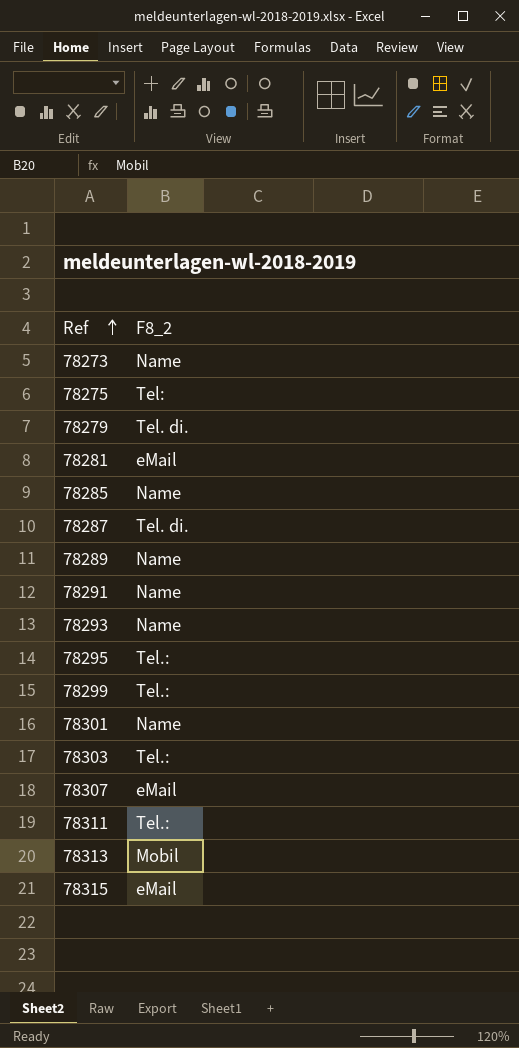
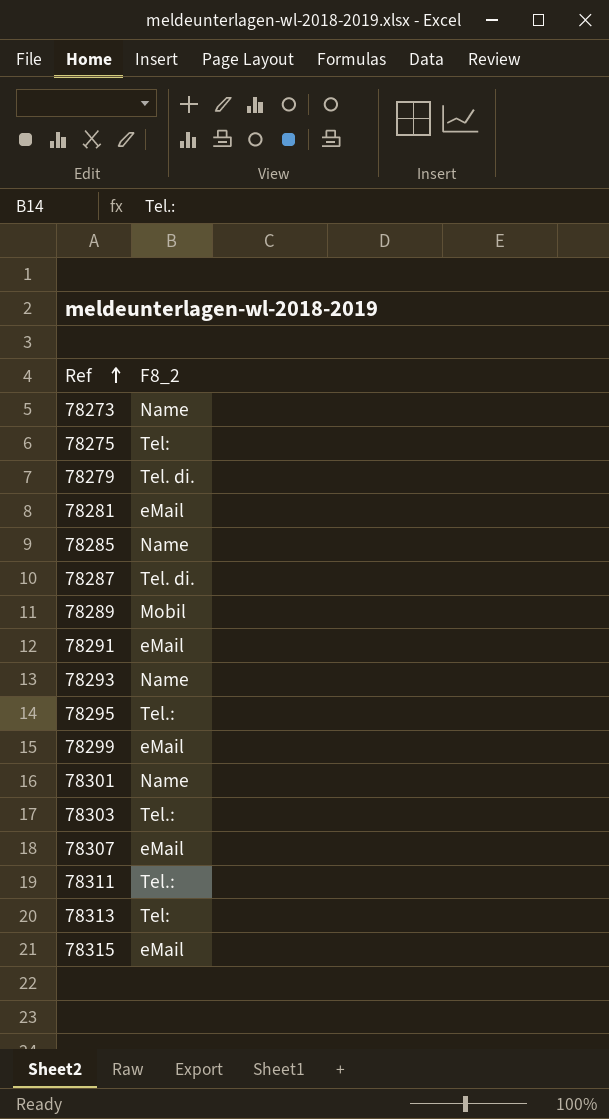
78289 | F8_2: Name -> Mobil
78291 | F8_2: Name -> eMail
78299 | F8_2: Tel.: -> eMail
78313 | F8_2: Mobil -> Tel:

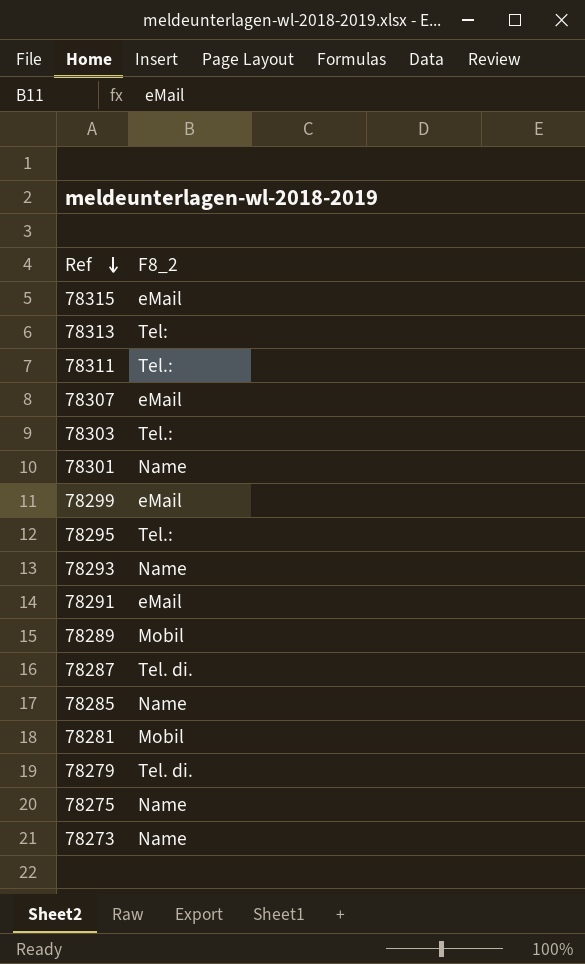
row order: Ref ascending -> Ref descending
78281 | F8_2: eMail -> Mobil
78275 | F8_2: Tel: -> Name

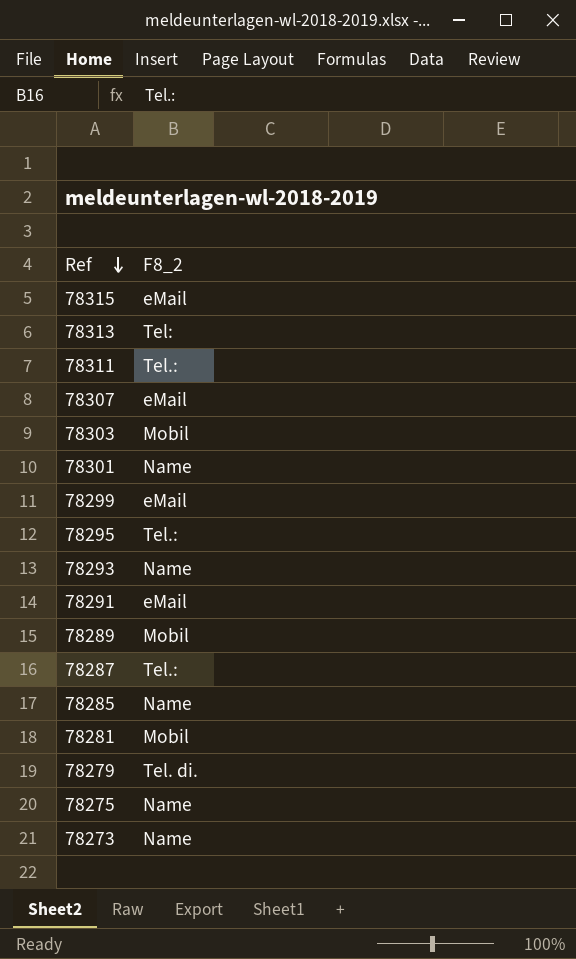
78303 | F8_2: Tel.: -> Mobil
78287 | F8_2: Tel. di. -> Tel.:

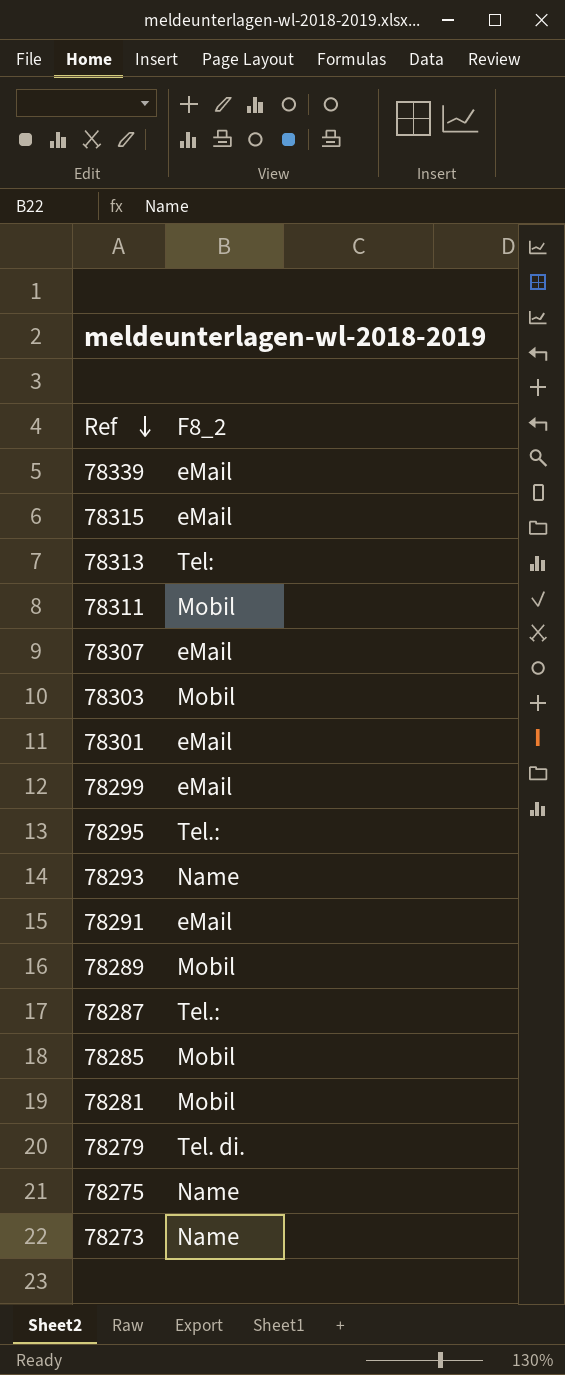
row 78339: none -> eMail
78311 | F8_2: Tel.: -> Mobil
78301 | F8_2: Name -> eMail
78285 | F8_2: Name -> Mobil

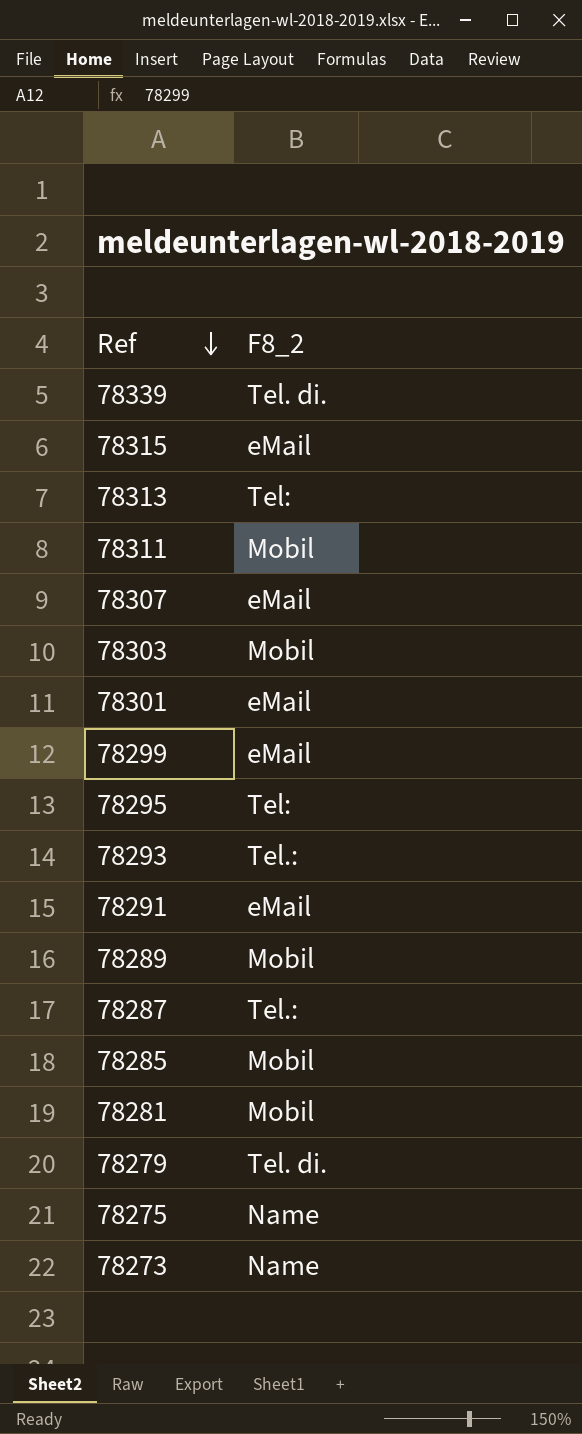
78339 | F8_2: eMail -> Tel. di.
78295 | F8_2: Tel.: -> Tel:
78293 | F8_2: Name -> Tel.:

